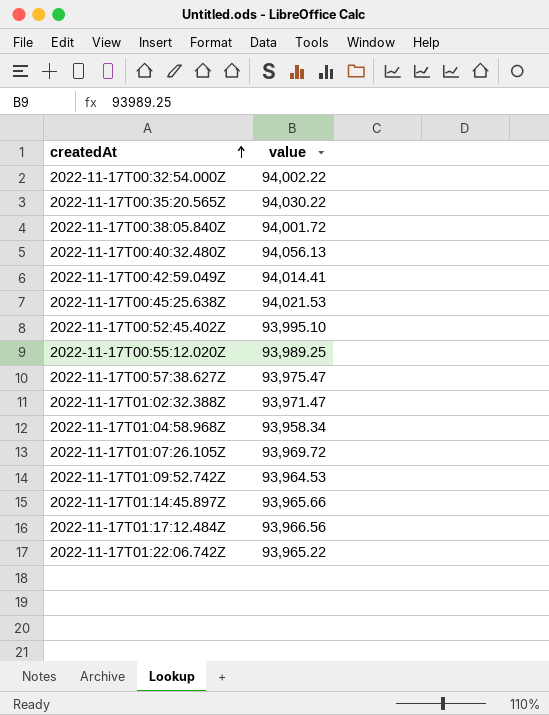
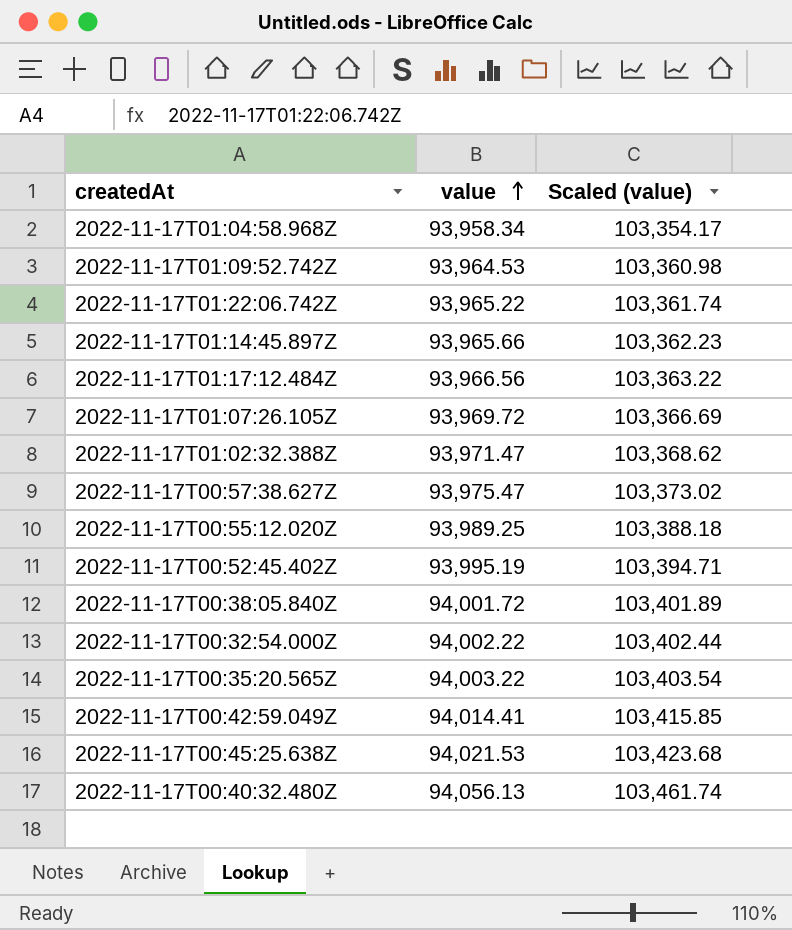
row order: createdAt ascending -> value ascending
column Scaled (value) | formula: none -> [value] * 1.1
2022-11-17T00:52:45.402Z | value: 93,995.10 -> 93,995.19
2022-11-17T00:35:20.565Z | value: 94,030.22 -> 94,003.22

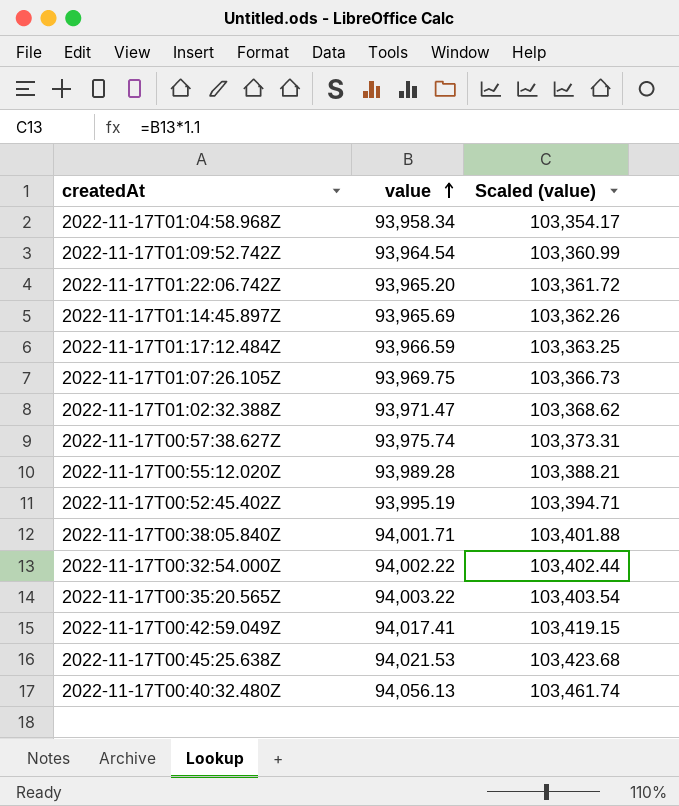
2022-11-17T01:09:52.742Z | value: 93,964.53 -> 93,964.54
2022-11-17T01:09:52.742Z | Scaled (value): 103,360.98 -> 103,360.99
2022-11-17T01:22:06.742Z | value: 93,965.22 -> 93,965.20
2022-11-17T01:22:06.742Z | Scaled (value): 103,361.74 -> 103,361.72
2022-11-17T01:14:45.897Z | value: 93,965.66 -> 93,965.69
2022-11-17T01:14:45.897Z | Scaled (value): 103,362.23 -> 103,362.26
2022-11-17T01:17:12.484Z | value: 93,966.56 -> 93,966.59
2022-11-17T01:17:12.484Z | Scaled (value): 103,363.22 -> 103,363.25
2022-11-17T01:07:26.105Z | value: 93,969.72 -> 93,969.75
2022-11-17T01:07:26.105Z | Scaled (value): 103,366.69 -> 103,366.73
2022-11-17T00:57:38.627Z | value: 93,975.47 -> 93,975.74
2022-11-17T00:57:38.627Z | Scaled (value): 103,373.02 -> 103,373.31
2022-11-17T00:55:12.020Z | value: 93,989.25 -> 93,989.28
2022-11-17T00:55:12.020Z | Scaled (value): 103,388.18 -> 103,388.21
2022-11-17T00:38:05.840Z | value: 94,001.72 -> 94,001.71
2022-11-17T00:38:05.840Z | Scaled (value): 103,401.89 -> 103,401.88
2022-11-17T00:42:59.049Z | value: 94,014.41 -> 94,017.41
2022-11-17T00:42:59.049Z | Scaled (value): 103,415.85 -> 103,419.15

